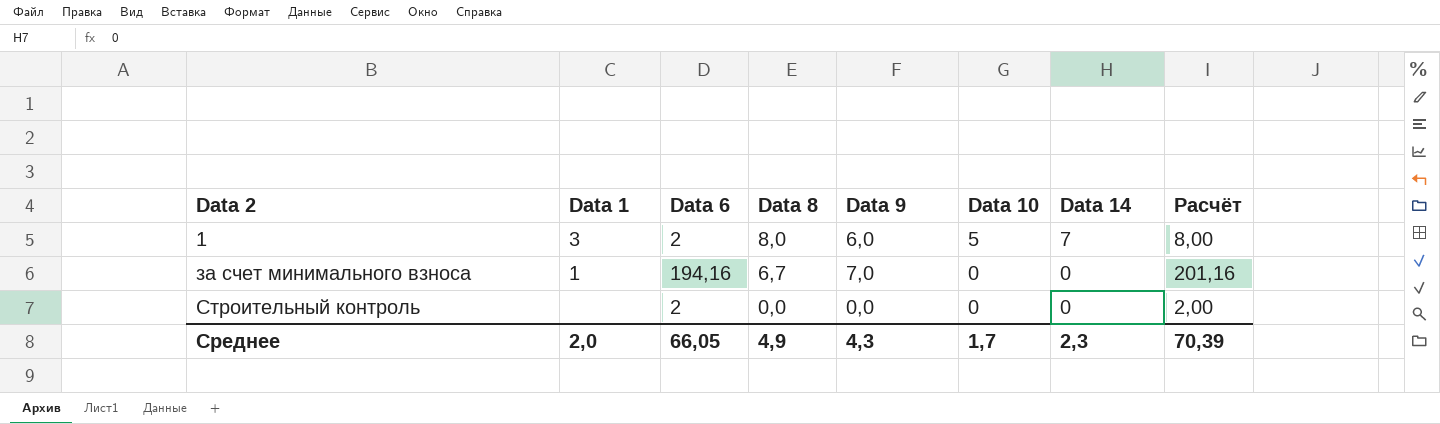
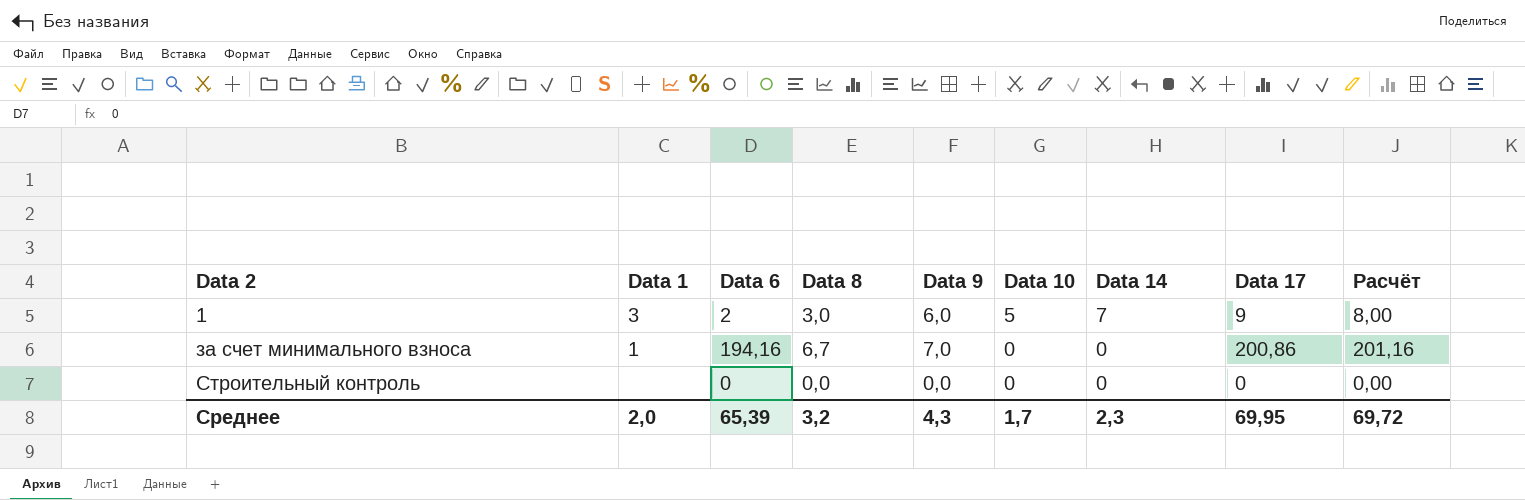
column Data 17 | position: none -> 8
1 | Data 8: 8,0 -> 3,0
Строительный контроль | Data 6: 2 -> 0
Строительный контроль | Расчёт: 2,00 -> 0,00
Среднее | Data 6: 66,05 -> 65,39
Среднее | Data 8: 4,9 -> 3,2
Среднее | Расчёт: 70,39 -> 69,72

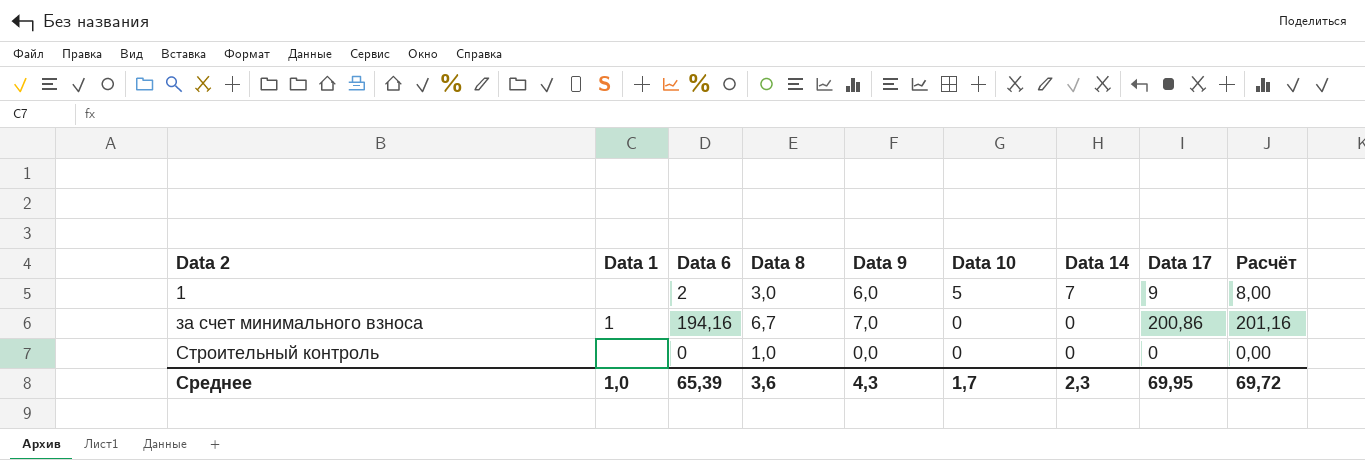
1 | Data 1: 3 -> none
Строительный контроль | Data 8: 0,0 -> 1,0
Среднее | Data 1: 2,0 -> 1,0
Среднее | Data 8: 3,2 -> 3,6

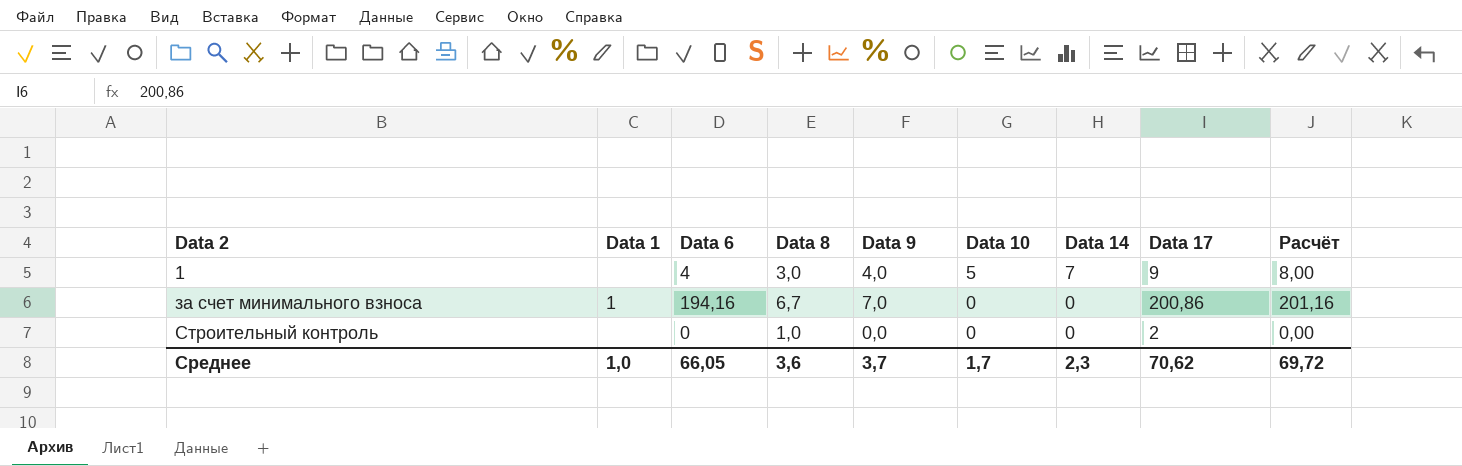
1 | Data 6: 2 -> 4
1 | Data 9: 6,0 -> 4,0
Строительный контроль | Data 17: 0 -> 2
Среднее | Data 6: 65,39 -> 66,05
Среднее | Data 9: 4,3 -> 3,7
Среднее | Data 17: 69,95 -> 70,62

